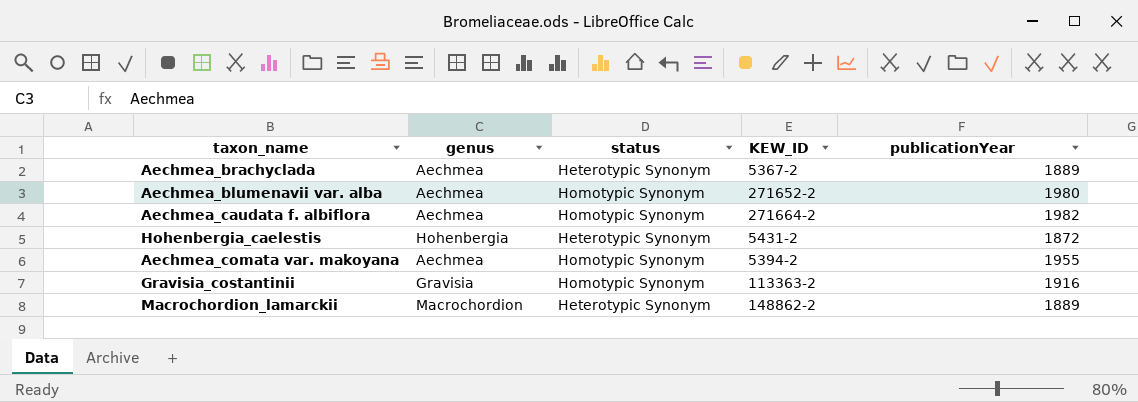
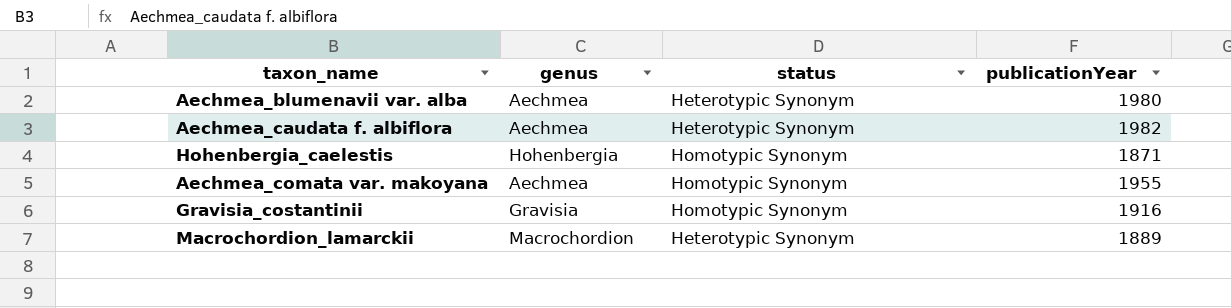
column KEW_ID | position: 4 -> none
row Aechmea_brachyclada: Aechmea | Heterotypic Synonym | 5367-2 | 1889 -> none
Aechmea_blumenavii var. alba | status: Homotypic Synonym -> Heterotypic Synonym
Aechmea_caudata f. albiflora | status: Homotypic Synonym -> Heterotypic Synonym
Hohenbergia_caelestis | status: Heterotypic Synonym -> Homotypic Synonym
Hohenbergia_caelestis | publicationYear: 1872 -> 1871

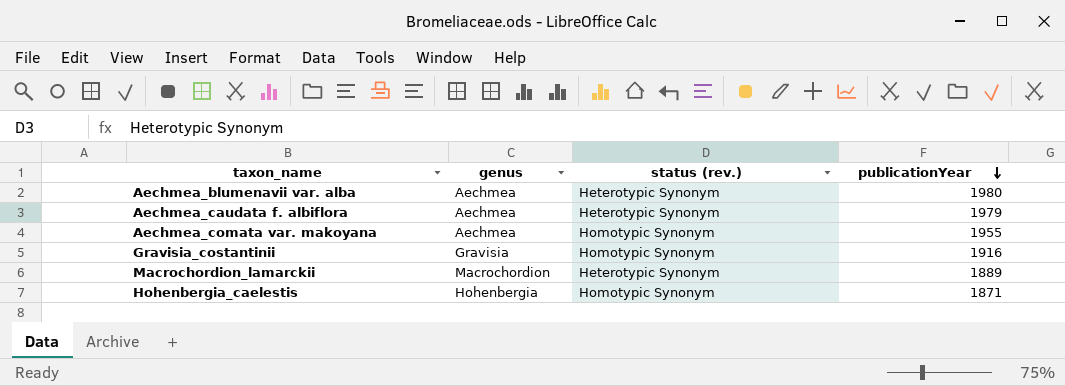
row order: none -> publicationYear descending
column name: status -> status (rev.)
Aechmea_caudata f. albiflora | publicationYear: 1982 -> 1979

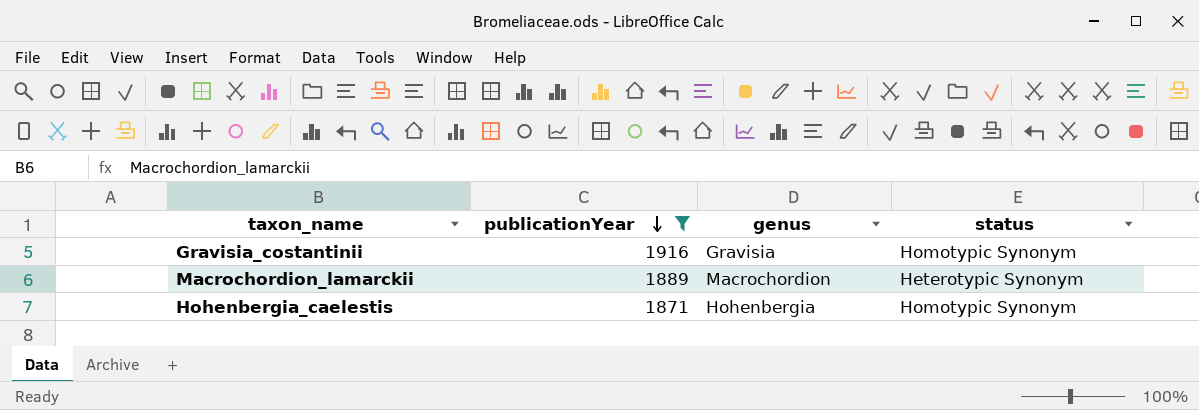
filter: none -> publicationYear <= 1916
column publicationYear | position: 4 -> 2
column name: status (rev.) -> status

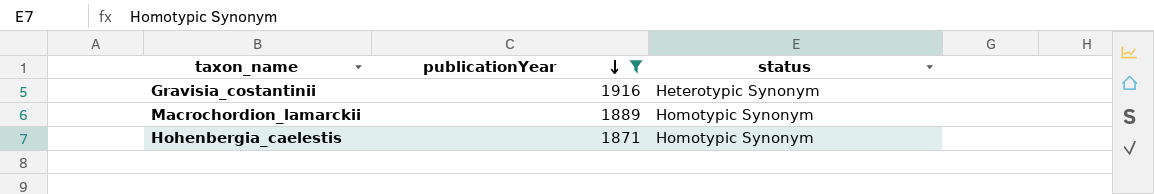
column genus | position: 3 -> none
Gravisia_costantinii | status: Homotypic Synonym -> Heterotypic Synonym
Macrochordion_lamarckii | status: Heterotypic Synonym -> Homotypic Synonym

